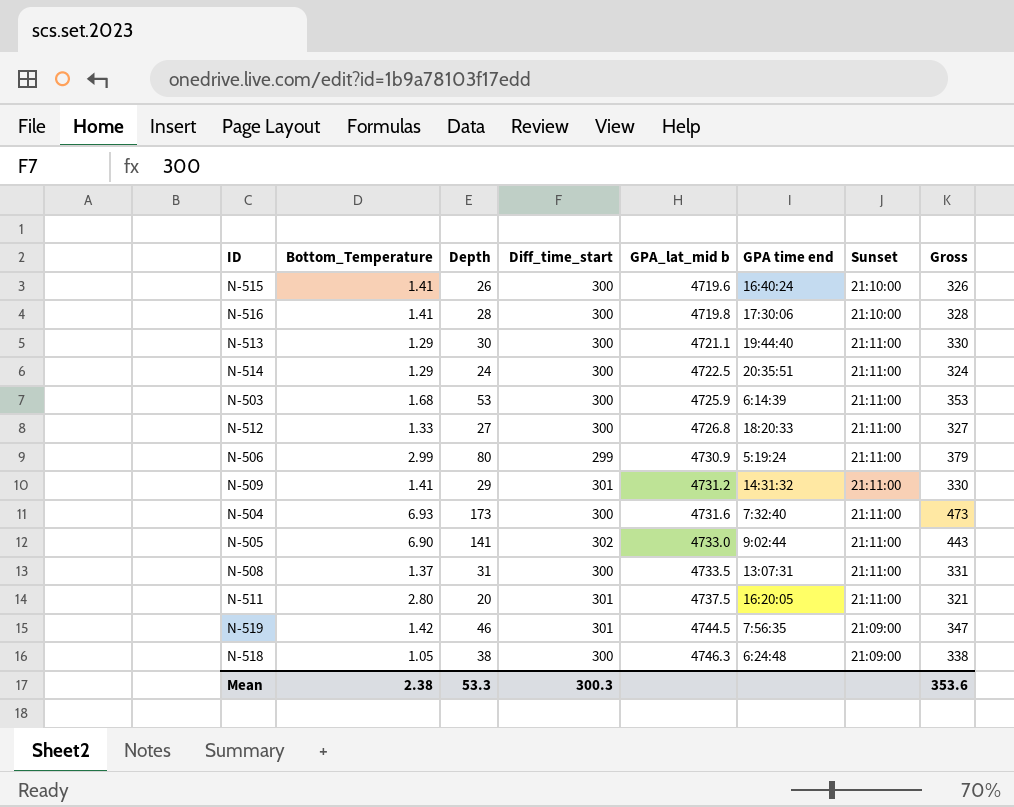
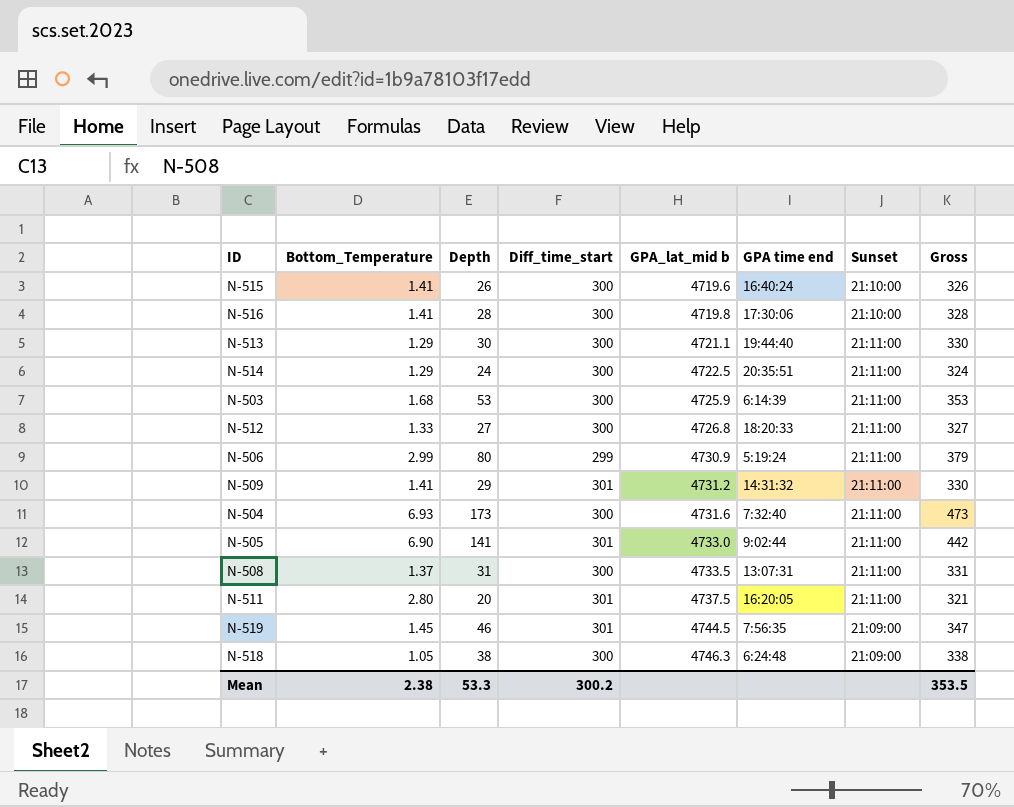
N-505 | Diff_time_start: 302 -> 301
N-505 | Gross: 443 -> 442
N-519 | Bottom_Temperature: 1.42 -> 1.45
Mean | Diff_time_start: 300.3 -> 300.2
Mean | Gross: 353.6 -> 353.5

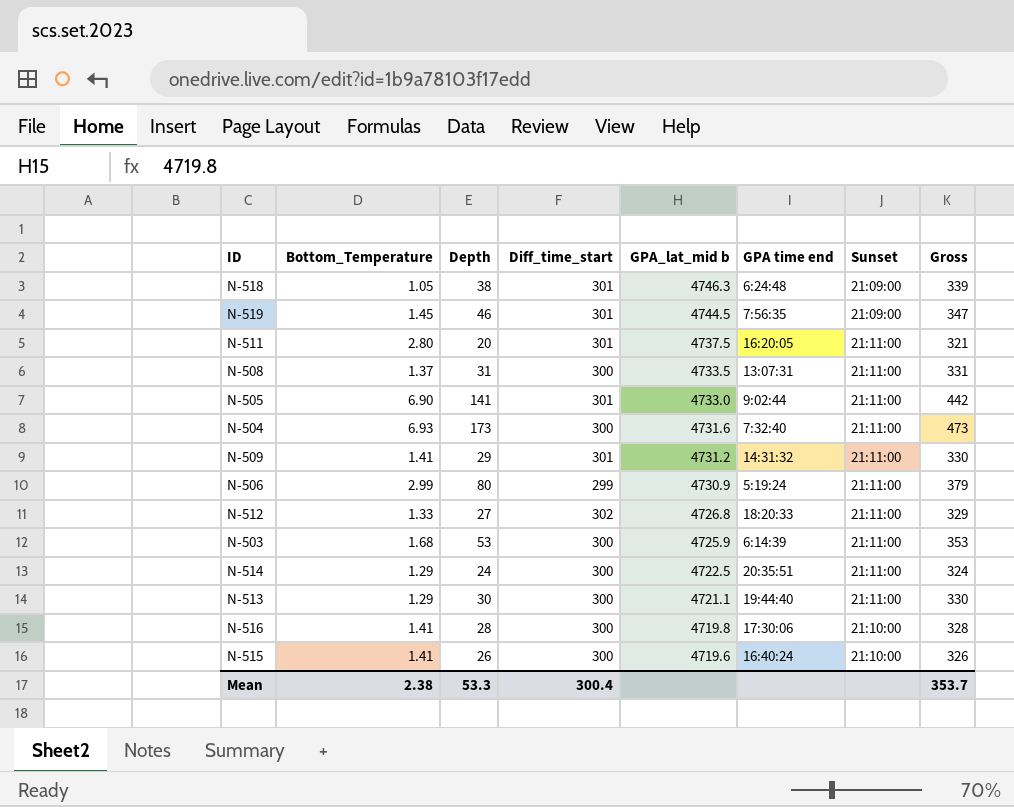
row order: GPA_lat_mid b ascending -> GPA_lat_mid b descending
N-518 | Diff_time_start: 300 -> 301
N-518 | Gross: 338 -> 339
N-512 | Diff_time_start: 300 -> 302
N-512 | Gross: 327 -> 329
Mean | Diff_time_start: 300.2 -> 300.4
Mean | Gross: 353.5 -> 353.7

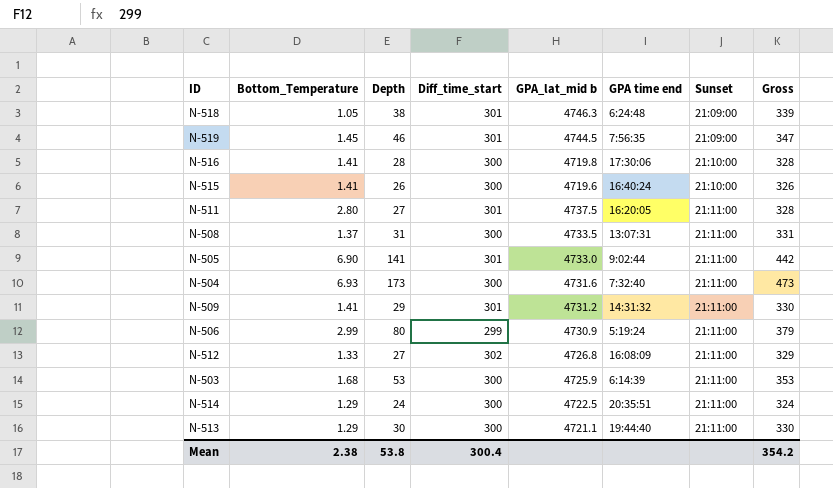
row order: GPA_lat_mid b descending -> Sunset ascending
N-511 | Depth: 20 -> 27
N-511 | Gross: 321 -> 328
N-512 | GPA time end: 18:20:33 -> 16:08:09
Mean | Depth: 53.3 -> 53.8
Mean | Gross: 353.7 -> 354.2

